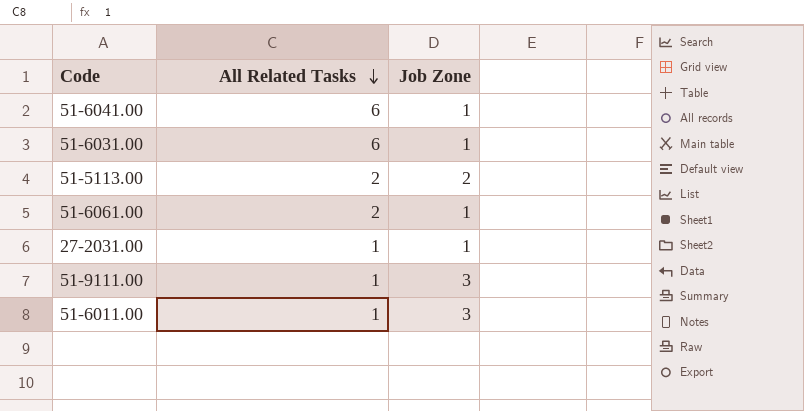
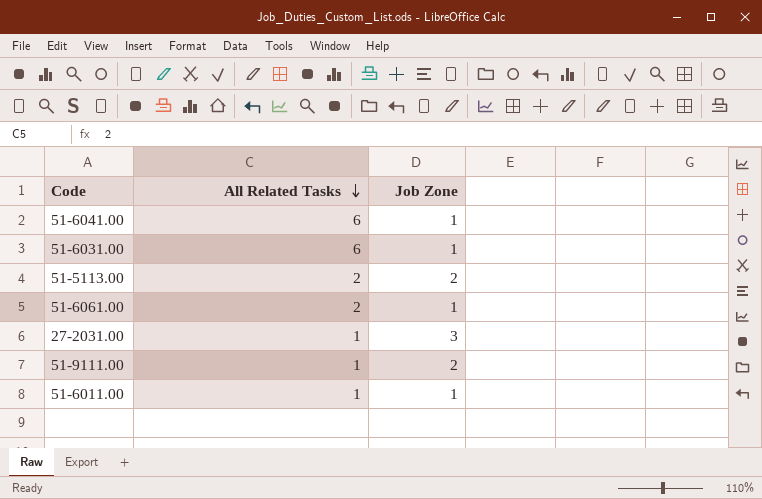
27-2031.00 | Job Zone: 1 -> 3
51-9111.00 | Job Zone: 3 -> 2
51-6011.00 | Job Zone: 3 -> 1

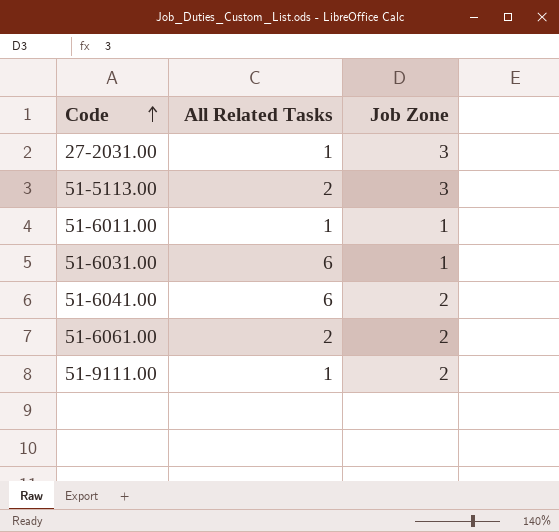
row order: All Related Tasks descending -> Code ascending
51-5113.00 | Job Zone: 2 -> 3
51-6041.00 | Job Zone: 1 -> 2
51-6061.00 | Job Zone: 1 -> 2

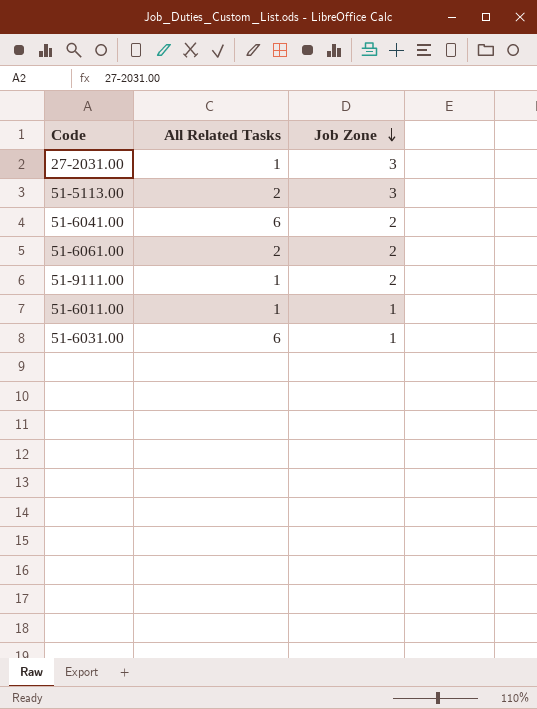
row order: Code ascending -> Job Zone descending

